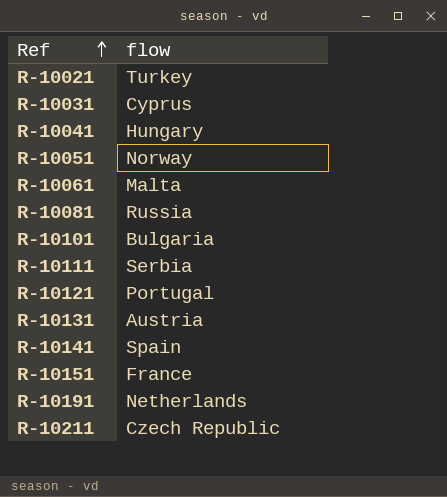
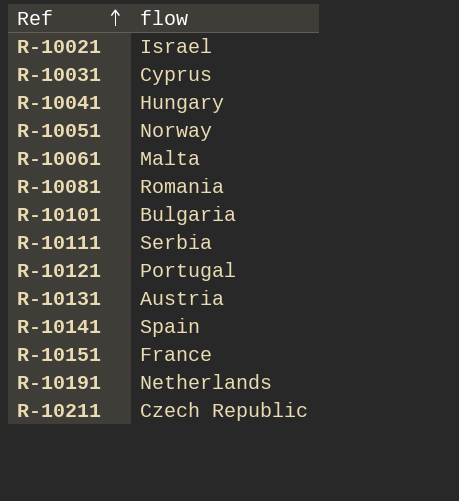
R-10021 | flow: Turkey -> Israel
R-10081 | flow: Russia -> Romania

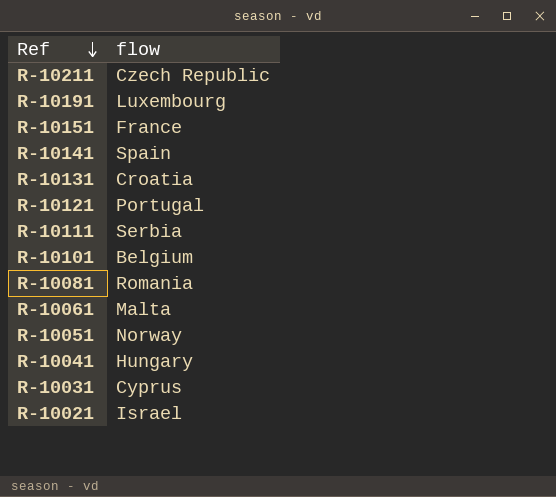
row order: Ref ascending -> Ref descending
R-10191 | flow: Netherlands -> Luxembourg
R-10131 | flow: Austria -> Croatia
R-10101 | flow: Bulgaria -> Belgium

